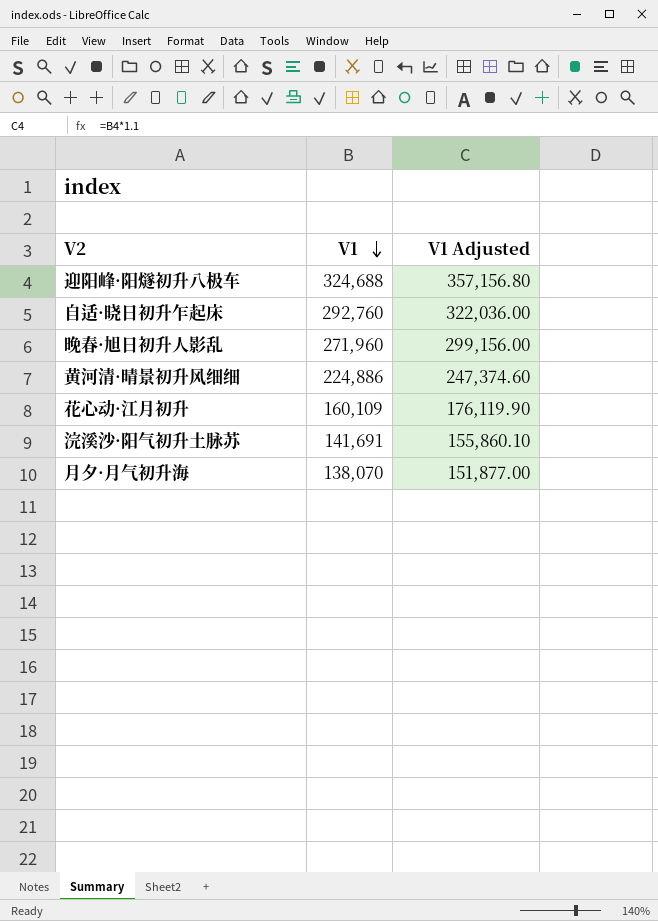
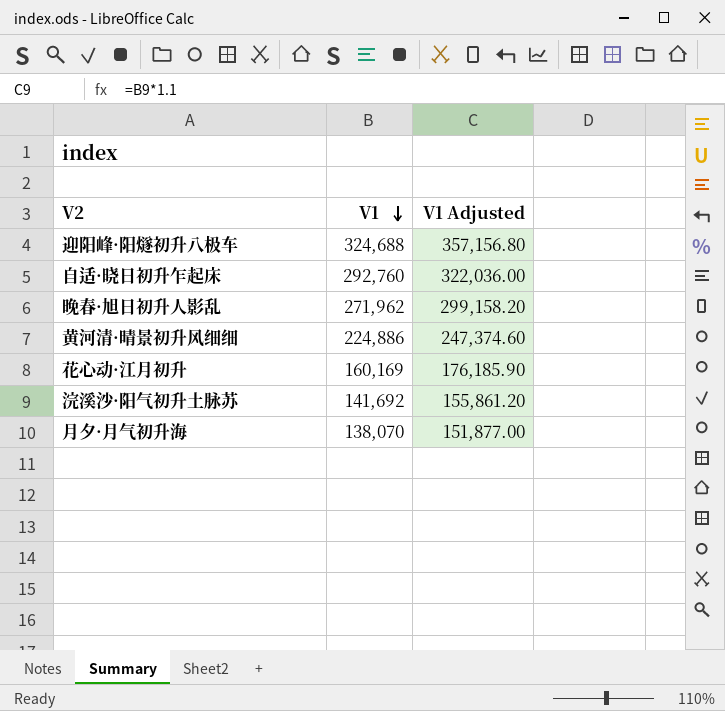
晚春·旭日初升人影乱 | V1: 271,960 -> 271,962
晚春·旭日初升人影乱 | V1 Adjusted: 299,156.00 -> 299,158.20
花心动·江月初升 | V1: 160,109 -> 160,169
花心动·江月初升 | V1 Adjusted: 176,119.90 -> 176,185.90
浣溪沙·阳气初升土脉苏 | V1: 141,691 -> 141,692
浣溪沙·阳气初升土脉苏 | V1 Adjusted: 155,860.10 -> 155,861.20

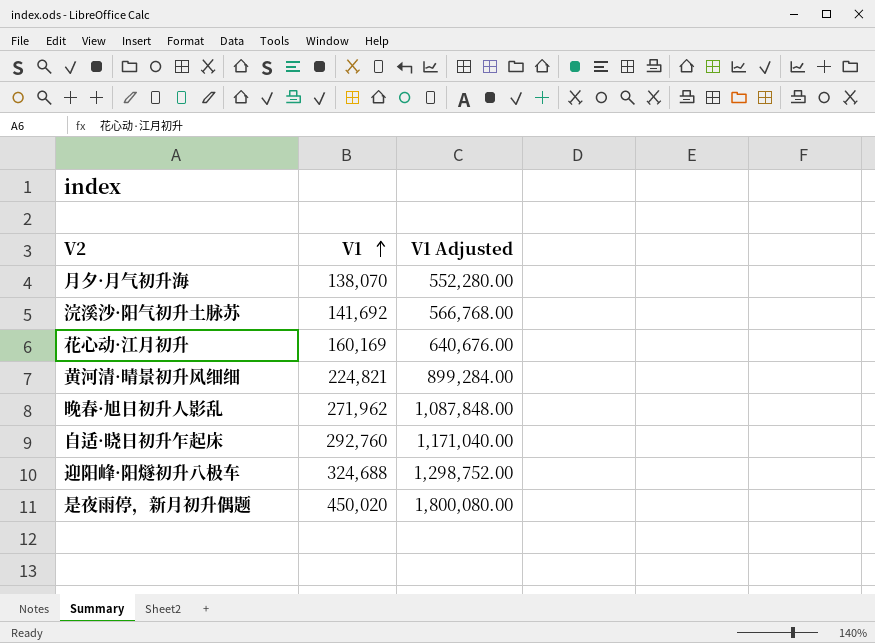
row order: V1 descending -> V1 ascending
column V1 Adjusted | formula: [V1] * 1.1 -> [V1] * 4
黄河清·晴景初升风细细 | V1: 224,886 -> 224,821
row 是夜雨停，新月初升偶题: none -> 450,020 | 1,800,080.00

